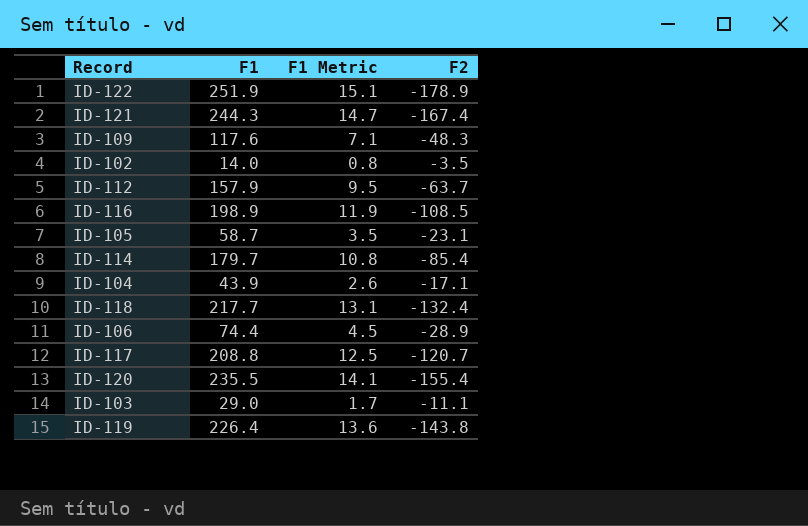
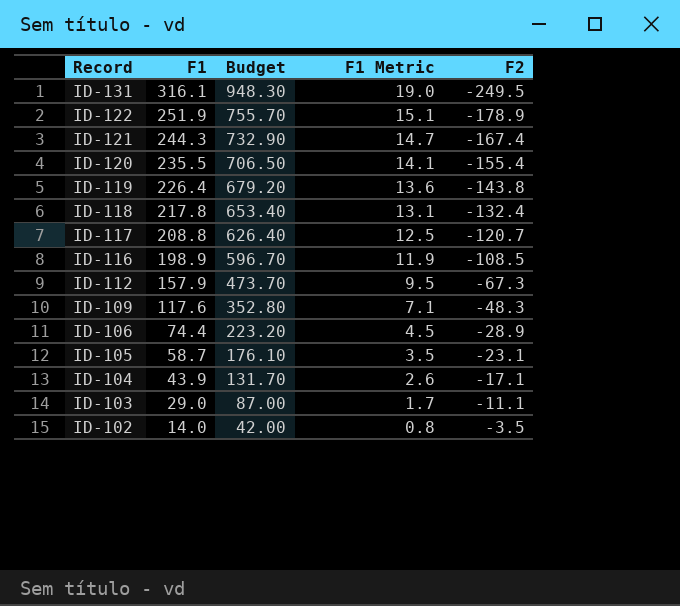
row order: none -> Record descending
column Budget | formula: none -> [F1] * 3
row ID-114: 179.7 | 10.8 | -85.4 -> none
row ID-131: none -> 316.1 | 948.30 | 19.0 | -249.5
ID-118 | F1: 217.7 -> 217.8
ID-112 | F2: -63.7 -> -67.3

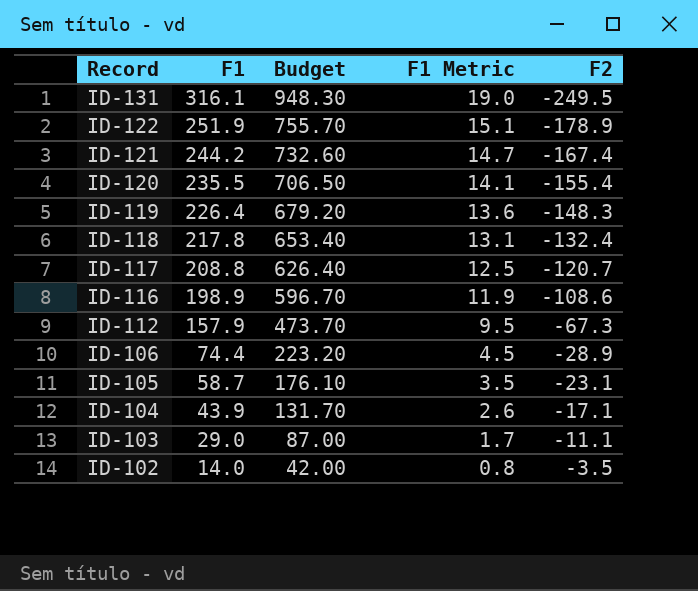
row ID-109: 117.6 | 352.80 | 7.1 | -48.3 -> none
ID-121 | F1: 244.3 -> 244.2
ID-121 | Budget: 732.90 -> 732.60
ID-119 | F2: -143.8 -> -148.3
ID-116 | F2: -108.5 -> -108.6

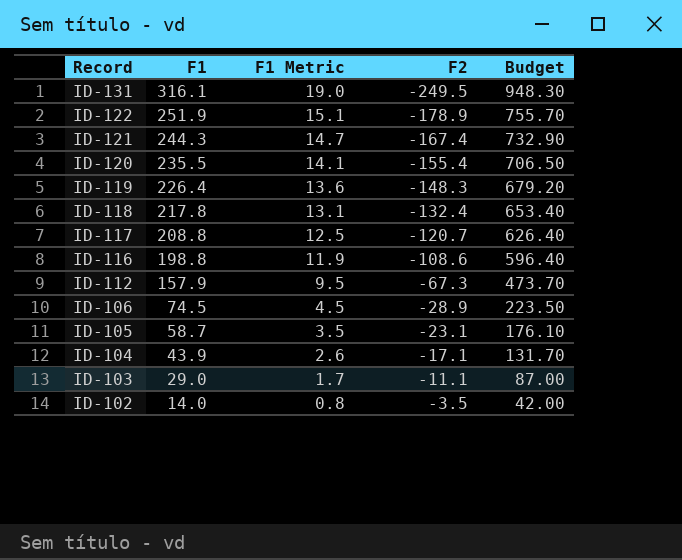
column Budget | position: 3 -> 5
ID-121 | F1: 244.2 -> 244.3
ID-121 | Budget: 732.60 -> 732.90
ID-116 | F1: 198.9 -> 198.8
ID-116 | Budget: 596.70 -> 596.40
ID-106 | F1: 74.4 -> 74.5
ID-106 | Budget: 223.20 -> 223.50

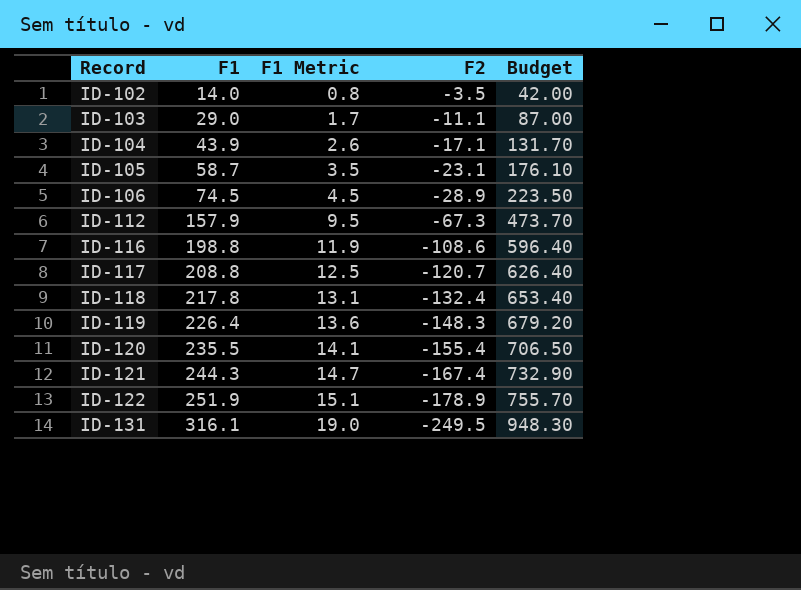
row order: Record descending -> Record ascending

